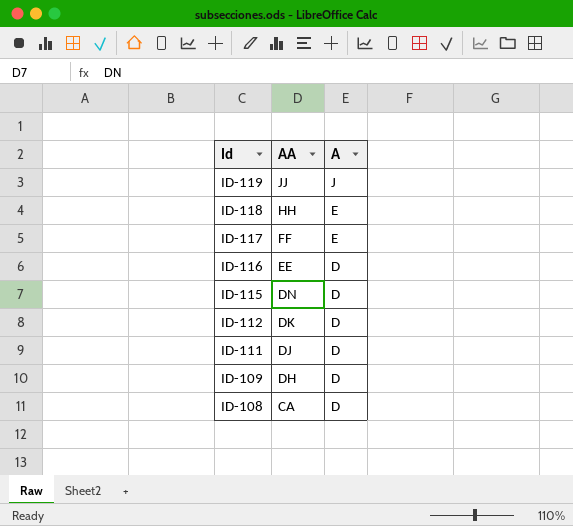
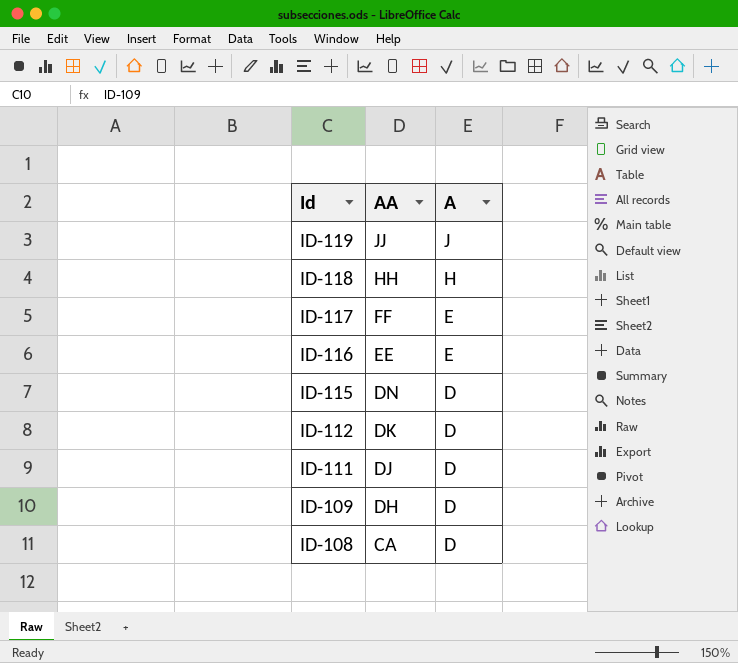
ID-118 | A: E -> H
ID-116 | A: D -> E

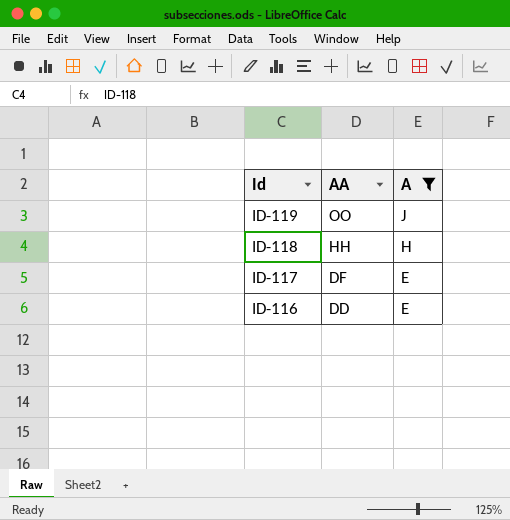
filter: none -> A != D
ID-119 | AA: JJ -> OO
ID-117 | AA: FF -> DF
ID-116 | AA: EE -> DD

